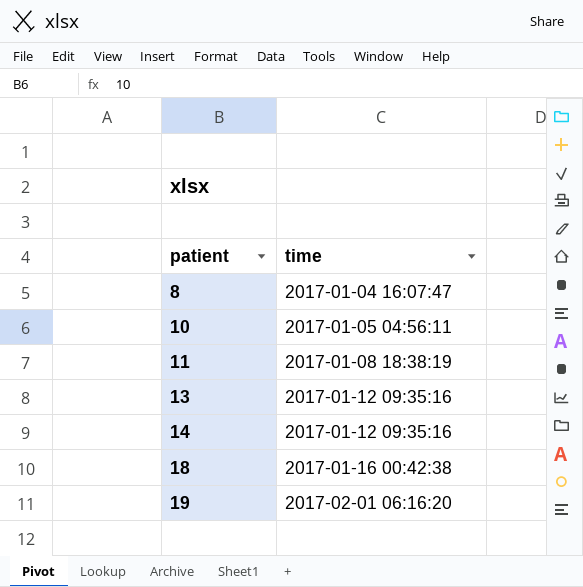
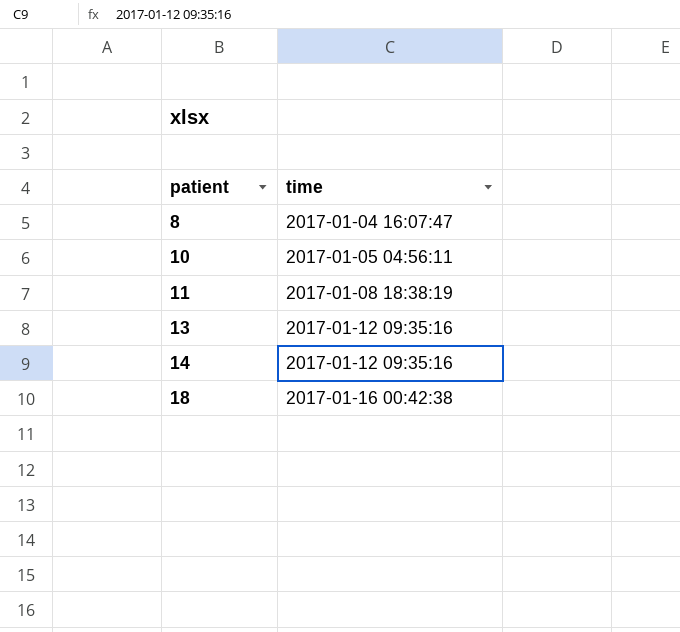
row 19: 2017-02-01 06:16:20 -> none

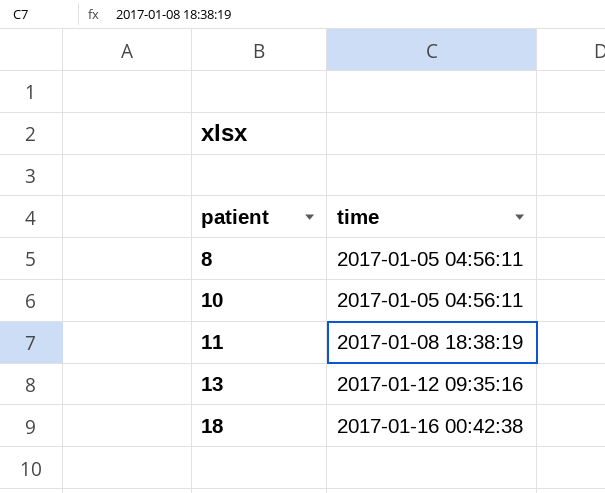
row 14: 2017-01-12 09:35:16 -> none
8 | time: 2017-01-04 16:07:47 -> 2017-01-05 04:56:11

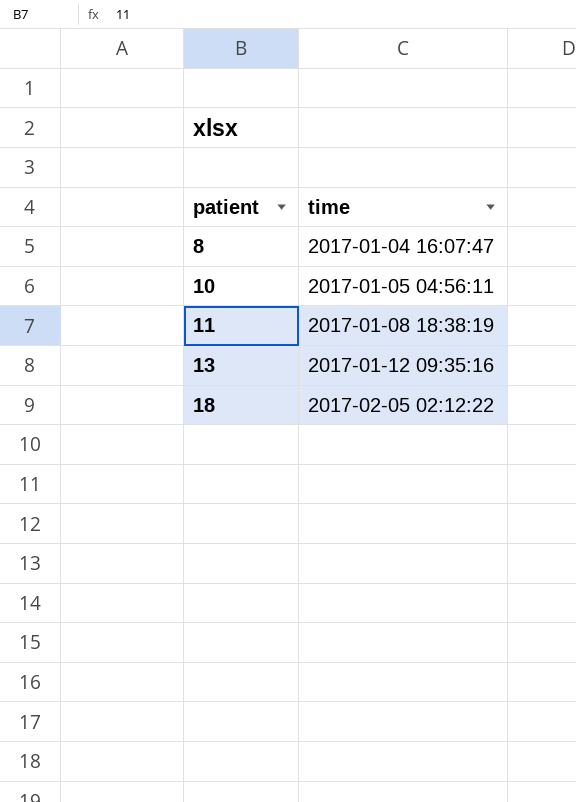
8 | time: 2017-01-05 04:56:11 -> 2017-01-04 16:07:47
18 | time: 2017-01-16 00:42:38 -> 2017-02-05 02:12:22

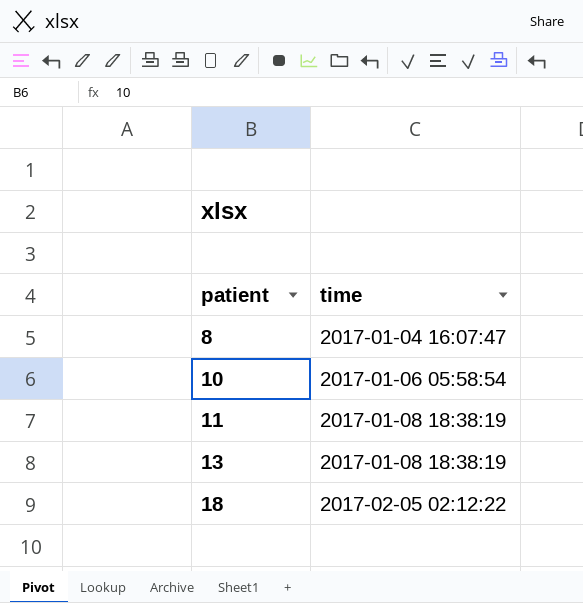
10 | time: 2017-01-05 04:56:11 -> 2017-01-06 05:58:54
13 | time: 2017-01-12 09:35:16 -> 2017-01-08 18:38:19

